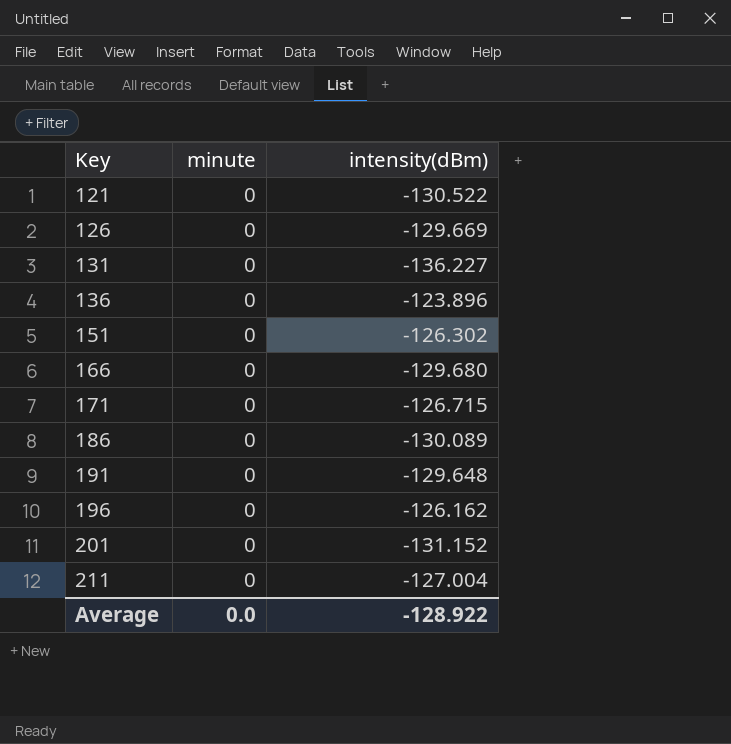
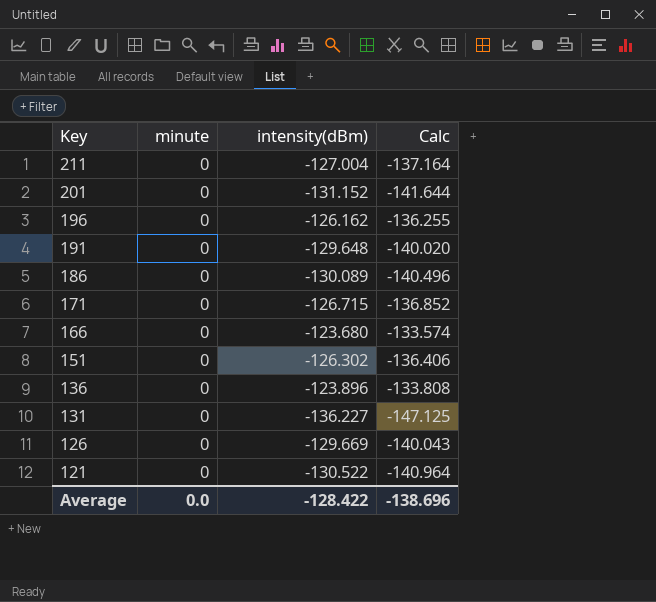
row order: Key ascending -> Key descending
column Calc | formula: none -> [intensity(dBm)] * 1.08
166 | intensity(dBm): -129.680 -> -123.680
Average | intensity(dBm): -128.922 -> -128.422

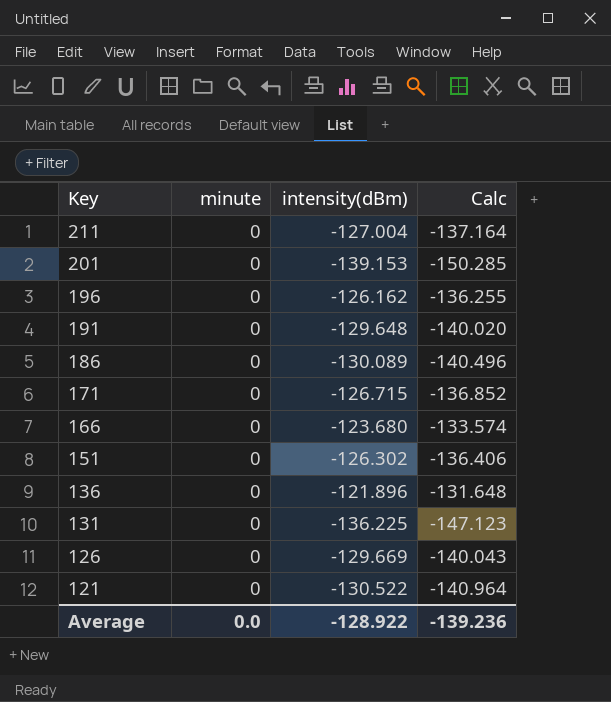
201 | intensity(dBm): -131.152 -> -139.153
201 | Calc: -141.644 -> -150.285
136 | intensity(dBm): -123.896 -> -121.896
136 | Calc: -133.808 -> -131.648
131 | intensity(dBm): -136.227 -> -136.225
131 | Calc: -147.125 -> -147.123
Average | intensity(dBm): -128.422 -> -128.922
Average | Calc: -138.696 -> -139.236

